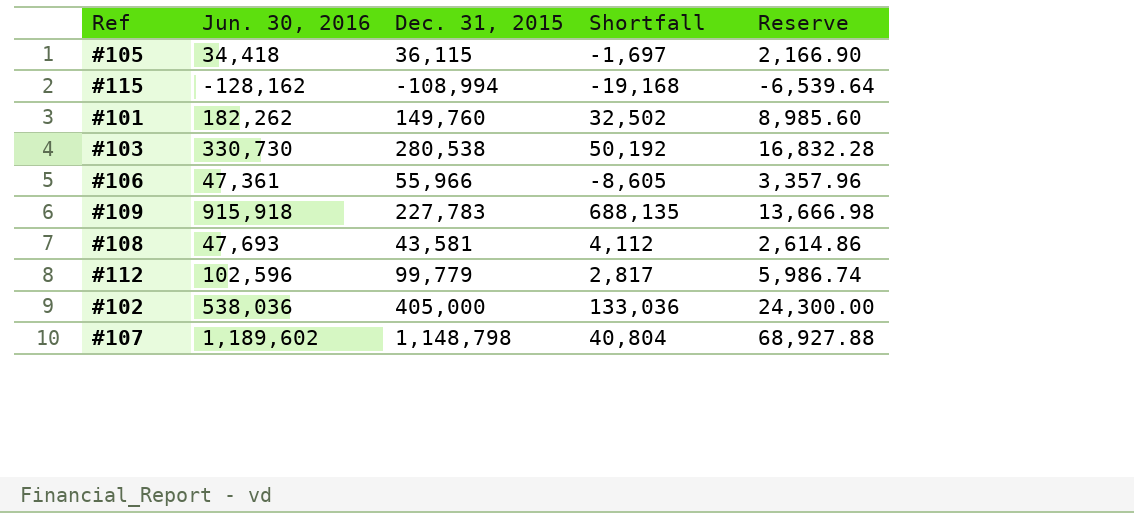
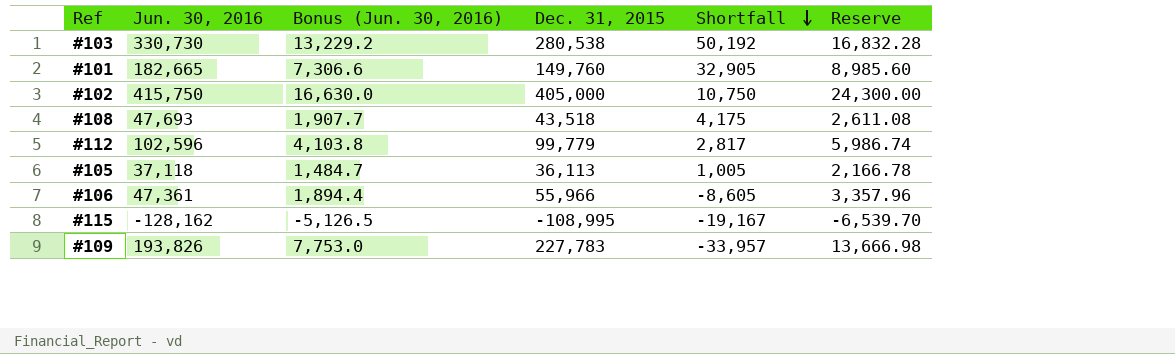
row order: none -> Shortfall descending
column Bonus (Jun. 30, 2016) | formula: none -> [Jun. 30, 2016] * 0.04
row #107: 1,189,602 | 1,148,798 | 40,804 | 68,927.88 -> none
#101 | Jun. 30, 2016: 182,262 -> 182,665
#101 | Shortfall: 32,502 -> 32,905
#102 | Jun. 30, 2016: 538,036 -> 415,750
#102 | Shortfall: 133,036 -> 10,750
#108 | Dec. 31, 2015: 43,581 -> 43,518
#108 | Shortfall: 4,112 -> 4,175
#108 | Reserve: 2,614.86 -> 2,611.08
#105 | Jun. 30, 2016: 34,418 -> 37,118
#105 | Dec. 31, 2015: 36,115 -> 36,113
#105 | Shortfall: -1,697 -> 1,005
#105 | Reserve: 2,166.90 -> 2,166.78
#115 | Dec. 31, 2015: -108,994 -> -108,995
#115 | Shortfall: -19,168 -> -19,167
#115 | Reserve: -6,539.64 -> -6,539.70
#109 | Jun. 30, 2016: 915,918 -> 193,826
#109 | Shortfall: 688,135 -> -33,957

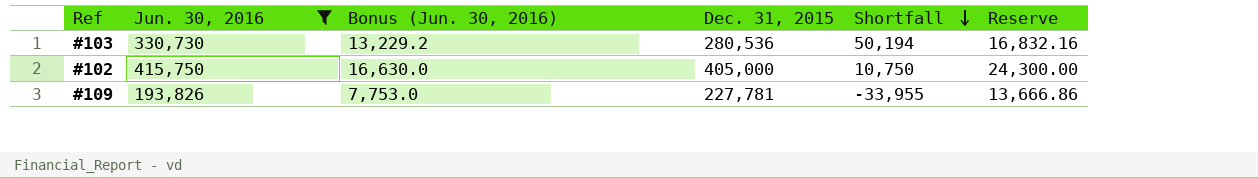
filter: none -> Jun. 30, 2016 >= 193,826
#103 | Dec. 31, 2015: 280,538 -> 280,536
#103 | Shortfall: 50,192 -> 50,194
#103 | Reserve: 16,832.28 -> 16,832.16
#109 | Dec. 31, 2015: 227,783 -> 227,781
#109 | Shortfall: -33,957 -> -33,955
#109 | Reserve: 13,666.98 -> 13,666.86

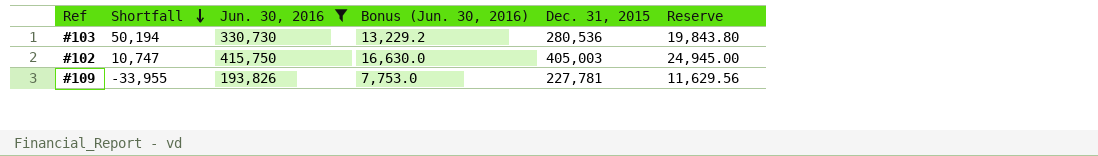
column Shortfall | position: 5 -> 2
column Reserve | formula: [Dec. 31, 2015] * 0.06 -> [Jun. 30, 2016] * 0.06
#102 | Shortfall: 10,750 -> 10,747
#102 | Dec. 31, 2015: 405,000 -> 405,003

